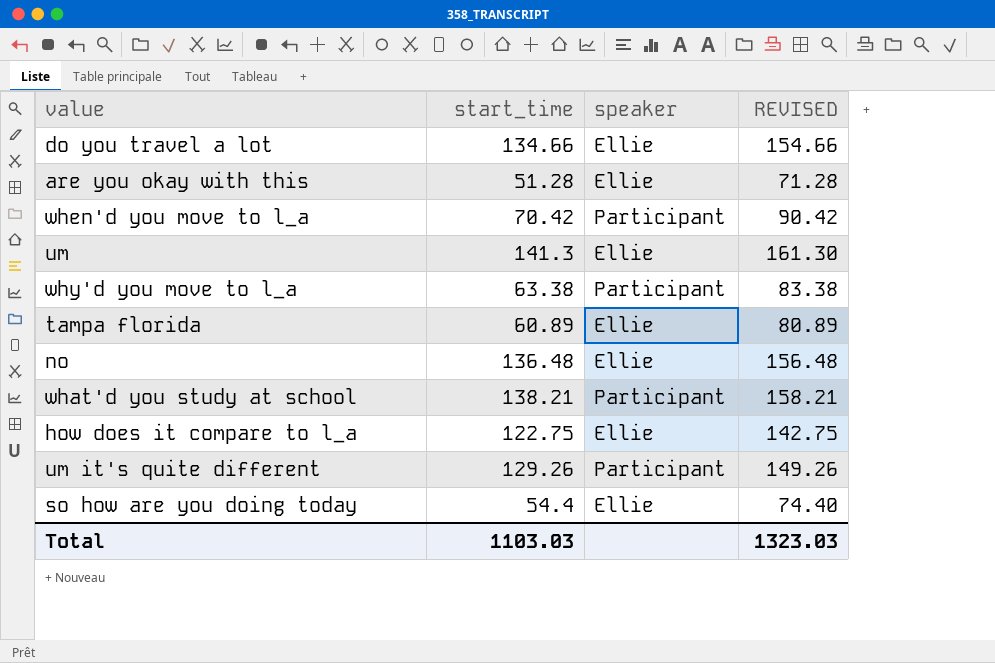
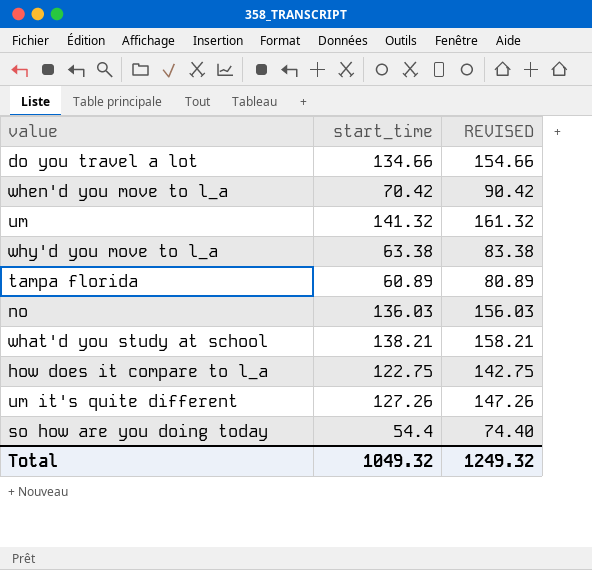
column speaker | position: 3 -> none
row are you okay with this: 51.28 | Ellie | 71.28 -> none
um | start_time: 141.3 -> 141.32
um | REVISED: 161.30 -> 161.32
no | start_time: 136.48 -> 136.03
no | REVISED: 156.48 -> 156.03
um it's quite different | start_time: 129.26 -> 127.26
um it's quite different | REVISED: 149.26 -> 147.26
Total | start_time: 1103.03 -> 1049.32
Total | REVISED: 1323.03 -> 1249.32

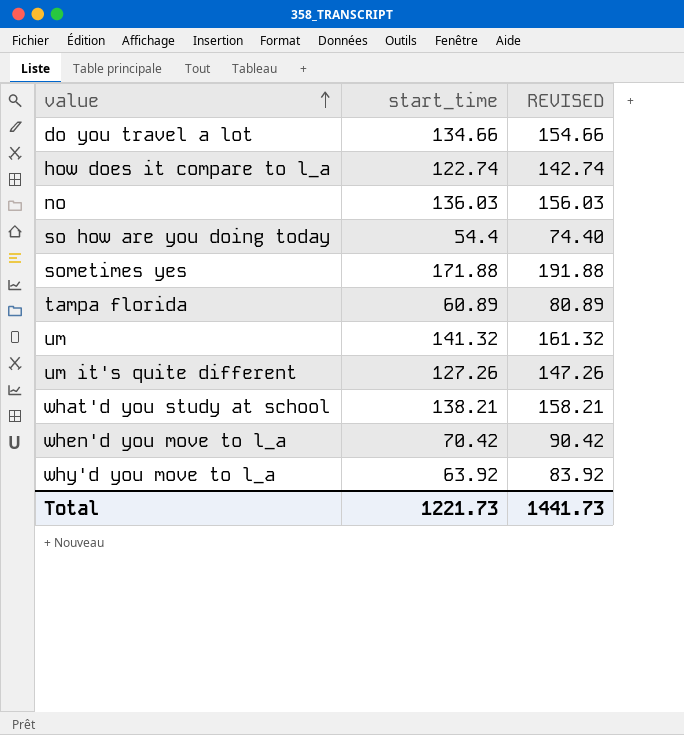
row order: none -> value ascending
how does it compare to l_a | start_time: 122.75 -> 122.74
how does it compare to l_a | REVISED: 142.75 -> 142.74
row sometimes yes: none -> 171.88 | 191.88
why'd you move to l_a | start_time: 63.38 -> 63.92
why'd you move to l_a | REVISED: 83.38 -> 83.92
Total | start_time: 1049.32 -> 1221.73
Total | REVISED: 1249.32 -> 1441.73

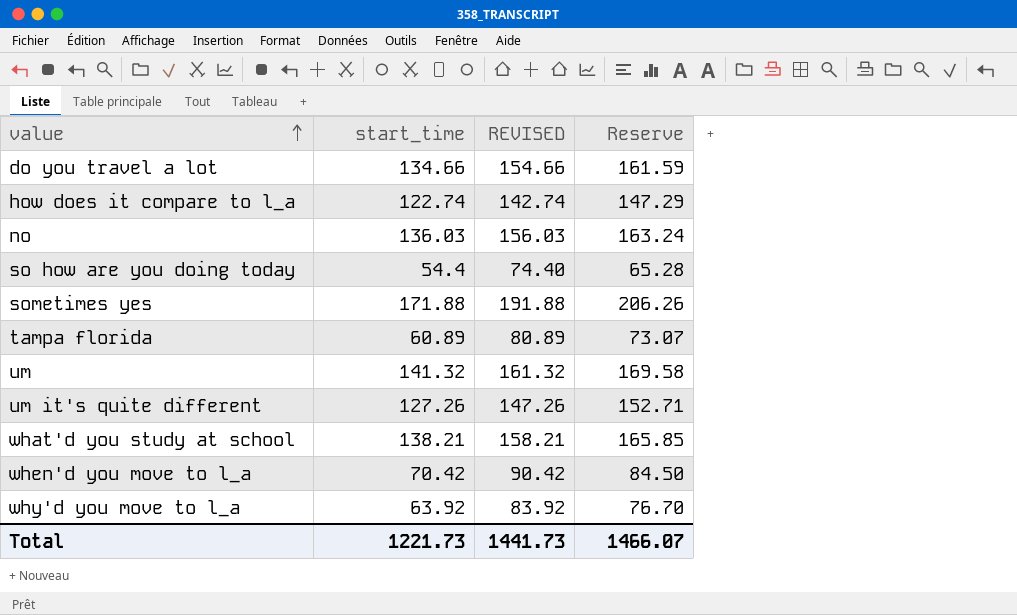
column Reserve | formula: none -> [start_time] * 1.2

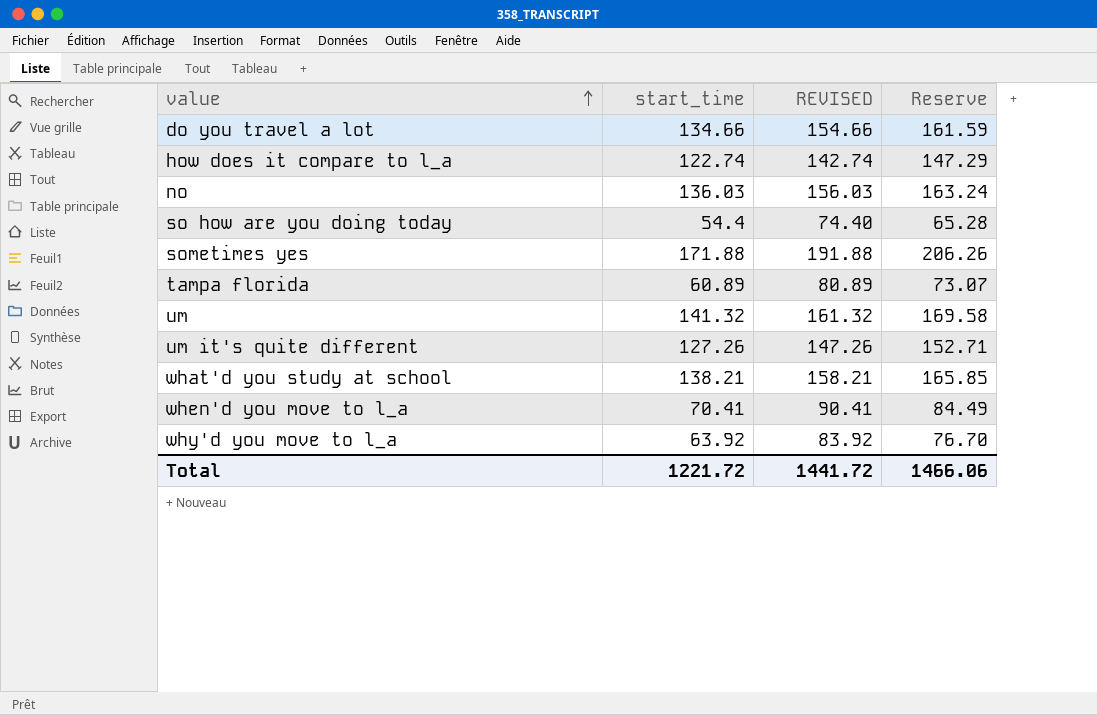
when'd you move to l_a | start_time: 70.42 -> 70.41
when'd you move to l_a | REVISED: 90.42 -> 90.41
when'd you move to l_a | Reserve: 84.50 -> 84.49
Total | start_time: 1221.73 -> 1221.72
Total | REVISED: 1441.73 -> 1441.72
Total | Reserve: 1466.07 -> 1466.06

